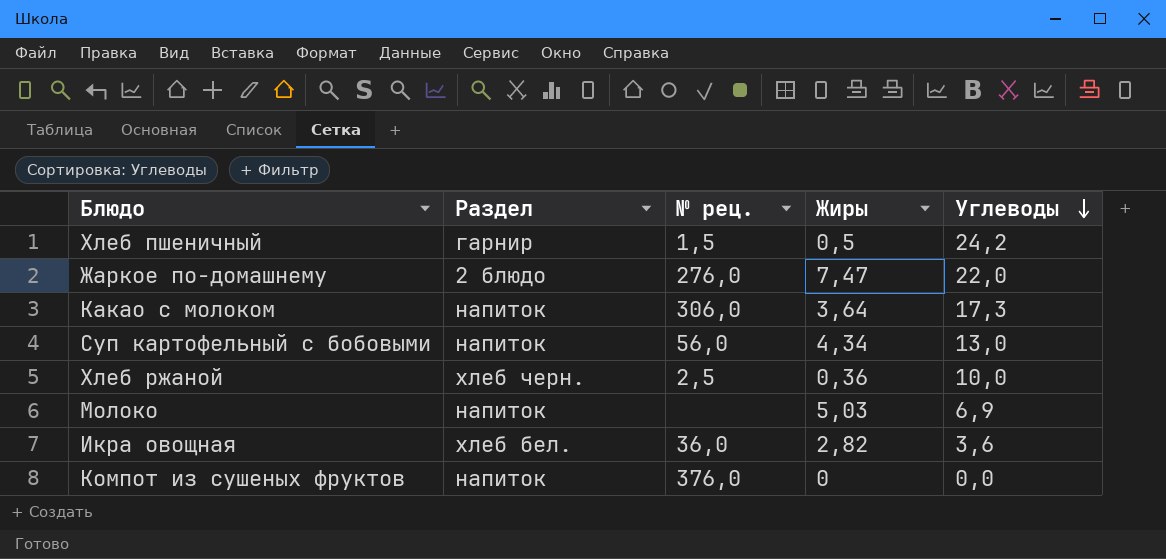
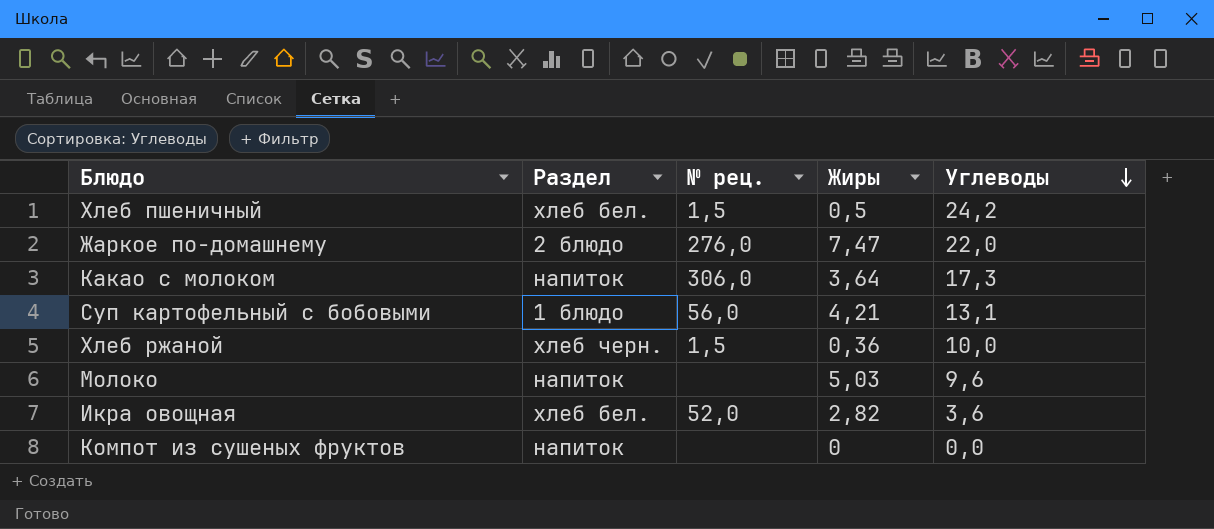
Хлеб пшеничный | Раздел: гарнир -> хлеб бел.
Суп картофельный с бобовыми | Раздел: напиток -> 1 блюдо
Суп картофельный с бобовыми | Жиры: 4,34 -> 4,21
Суп картофельный с бобовыми | Углеводы: 13,0 -> 13,1
Хлеб ржаной | № рец.: 2,5 -> 1,5
Молоко | Углеводы: 6,9 -> 9,6
Икра овощная | № рец.: 36,0 -> 52,0
Компот из сушеных фруктов | № рец.: 376,0 -> none

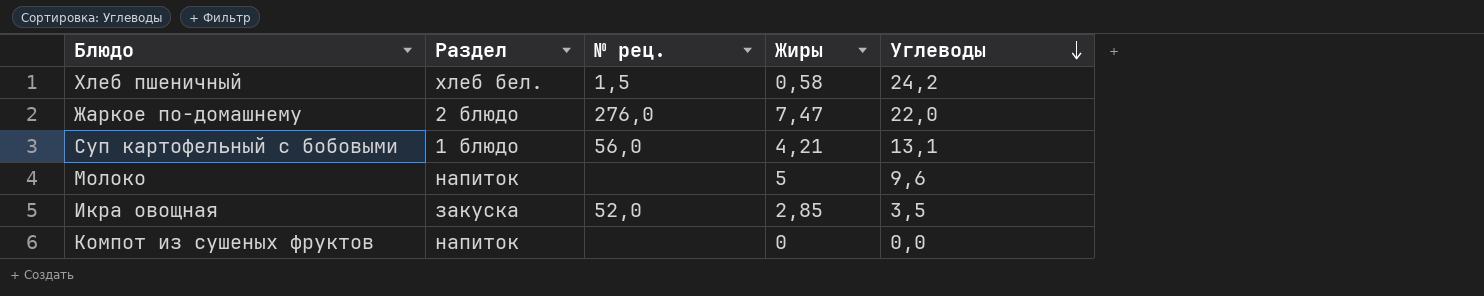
row Какао с молоком: напиток | 306,0 | 3,64 | 17,3 -> none
row Хлеб ржаной: хлеб черн. | 1,5 | 0,36 | 10,0 -> none
Хлеб пшеничный | Жиры: 0,5 -> 0,58
Молоко | Жиры: 5,03 -> 5
Икра овощная | Раздел: хлеб бел. -> закуска
Икра овощная | Жиры: 2,82 -> 2,85
Икра овощная | Углеводы: 3,6 -> 3,5

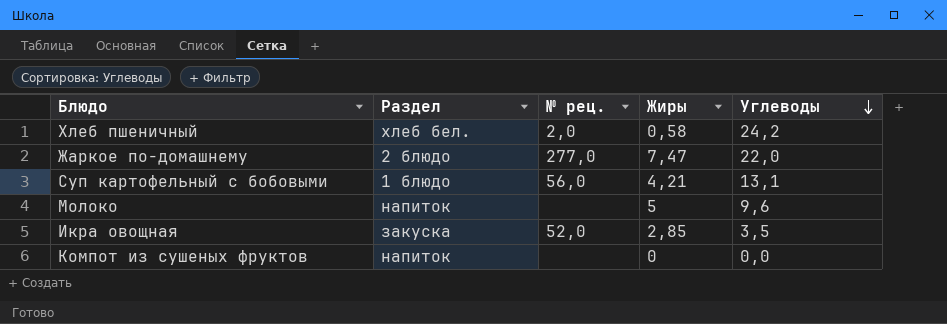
Хлеб пшеничный | № рец.: 1,5 -> 2,0
Жаркое по-домашнему | № рец.: 276,0 -> 277,0

